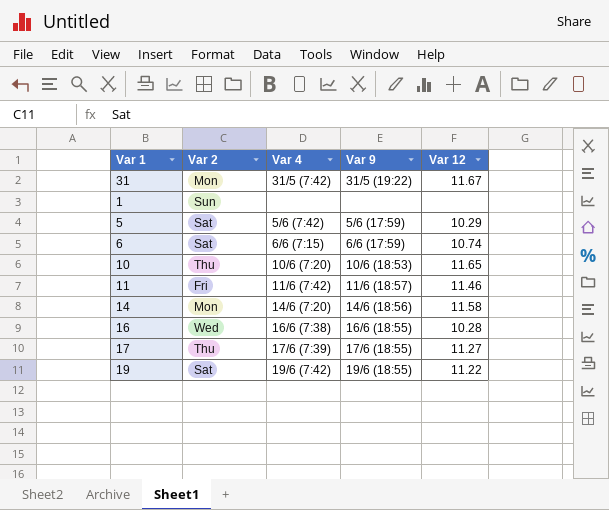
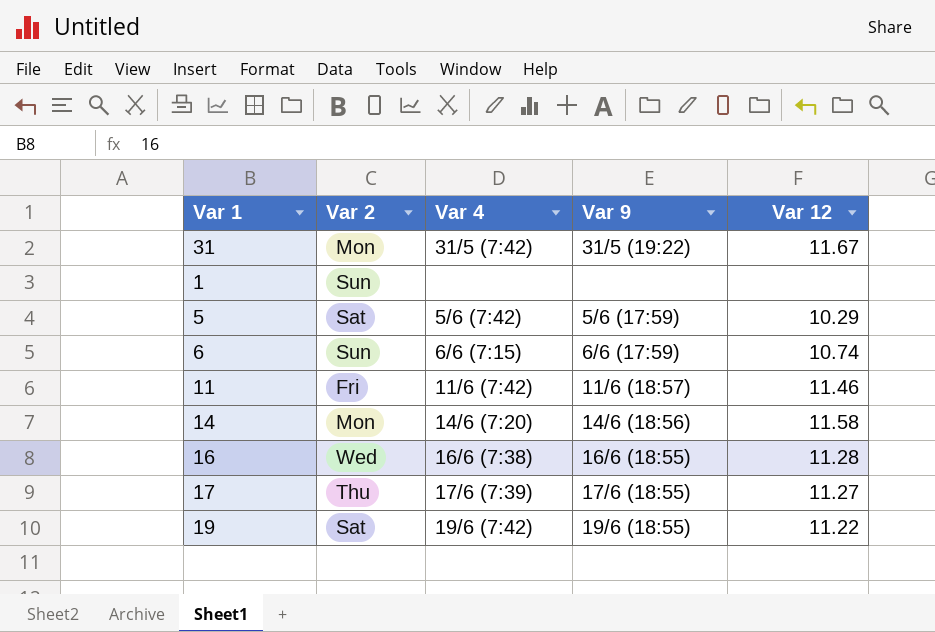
row 10: Thu | 10/6 (7:20) | 10/6 (18:53) | 11.65 -> none
6 | Var 2: Sat -> Sun
16 | Var 12: 10.28 -> 11.28

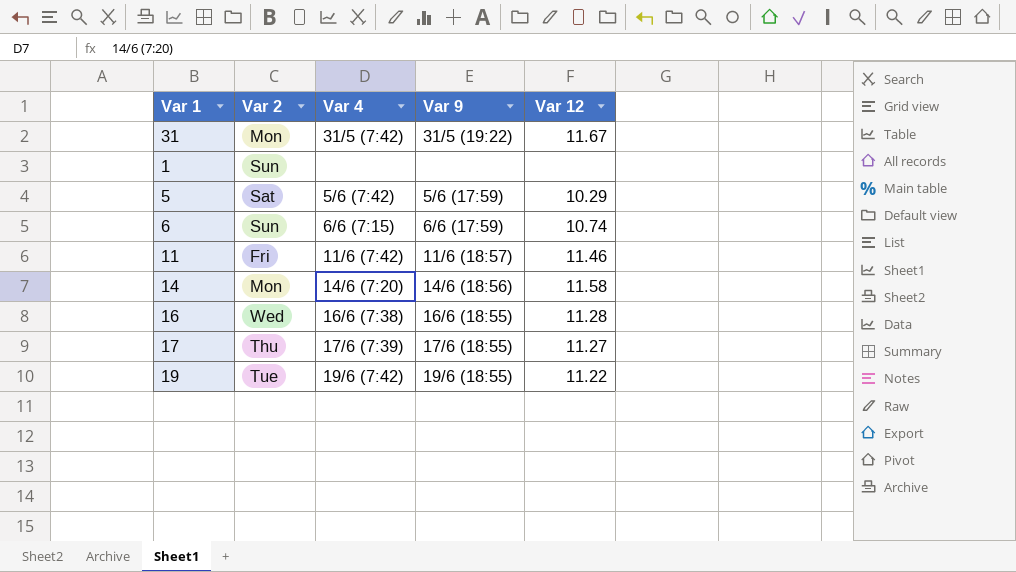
19 | Var 2: Sat -> Tue

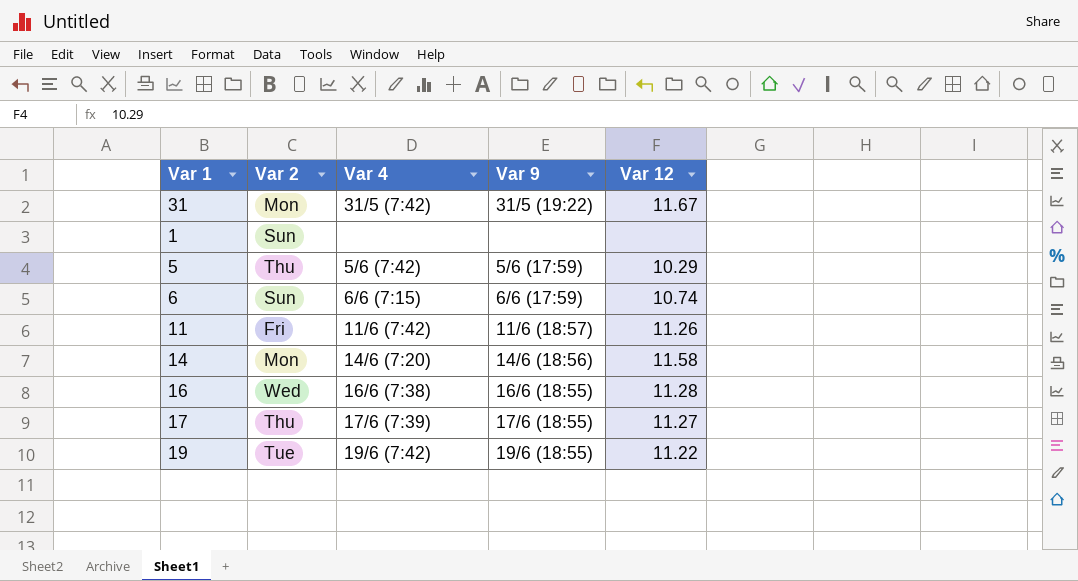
5 | Var 2: Sat -> Thu
11 | Var 12: 11.46 -> 11.26

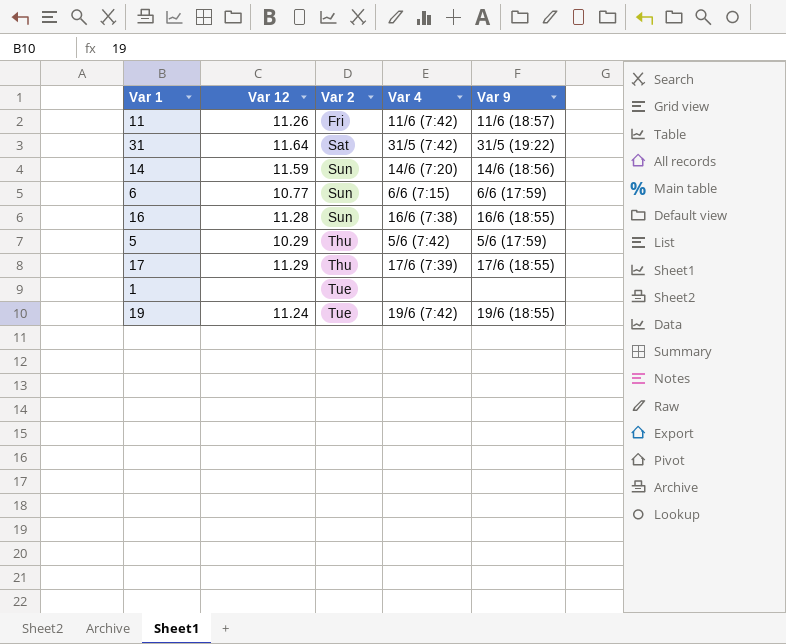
row order: none -> Var 2 ascending
column Var 12 | position: 5 -> 2
31 | Var 12: 11.67 -> 11.64
31 | Var 2: Mon -> Sat
14 | Var 12: 11.58 -> 11.59
14 | Var 2: Mon -> Sun
6 | Var 12: 10.74 -> 10.77
16 | Var 2: Wed -> Sun
17 | Var 12: 11.27 -> 11.29
1 | Var 2: Sun -> Tue
19 | Var 12: 11.22 -> 11.24

